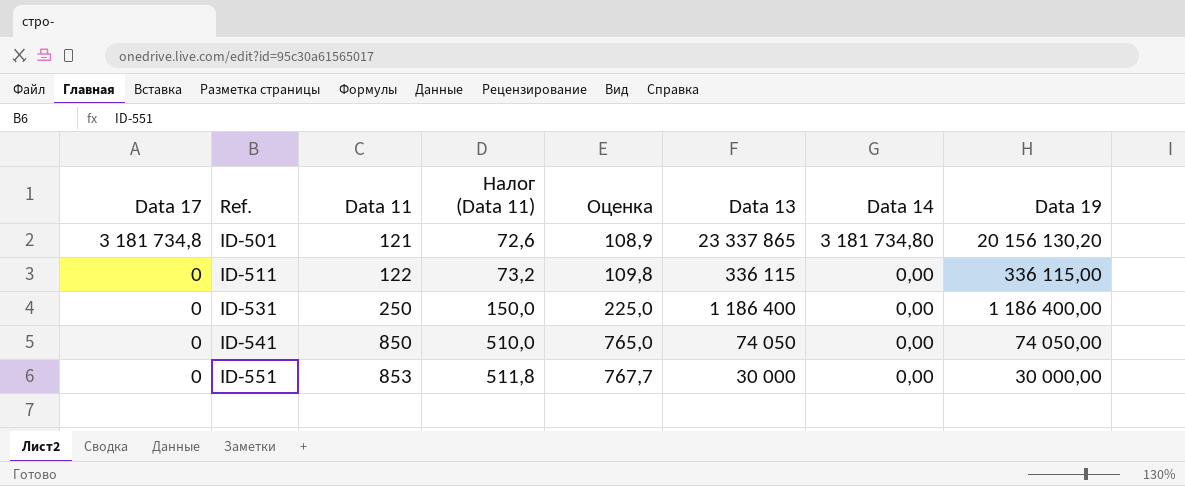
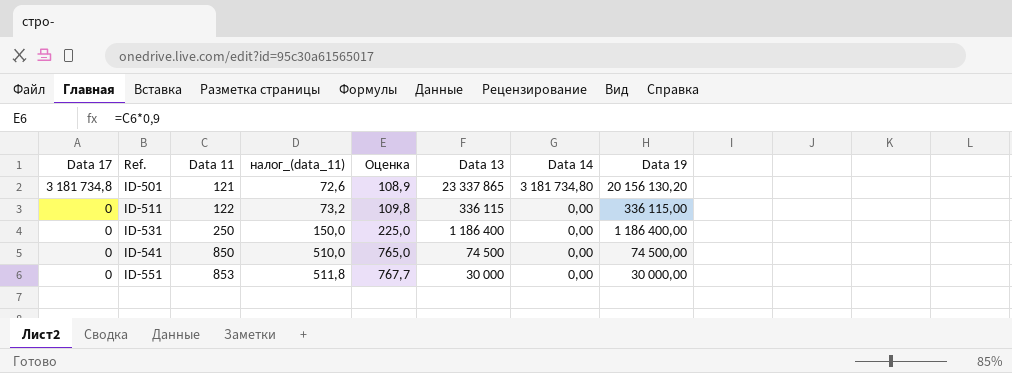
column name: Налог (Data 11) -> налог_(data_11)
ID-541 | Data 13: 74 050 -> 74 500
ID-541 | Data 19: 74 050,00 -> 74 500,00

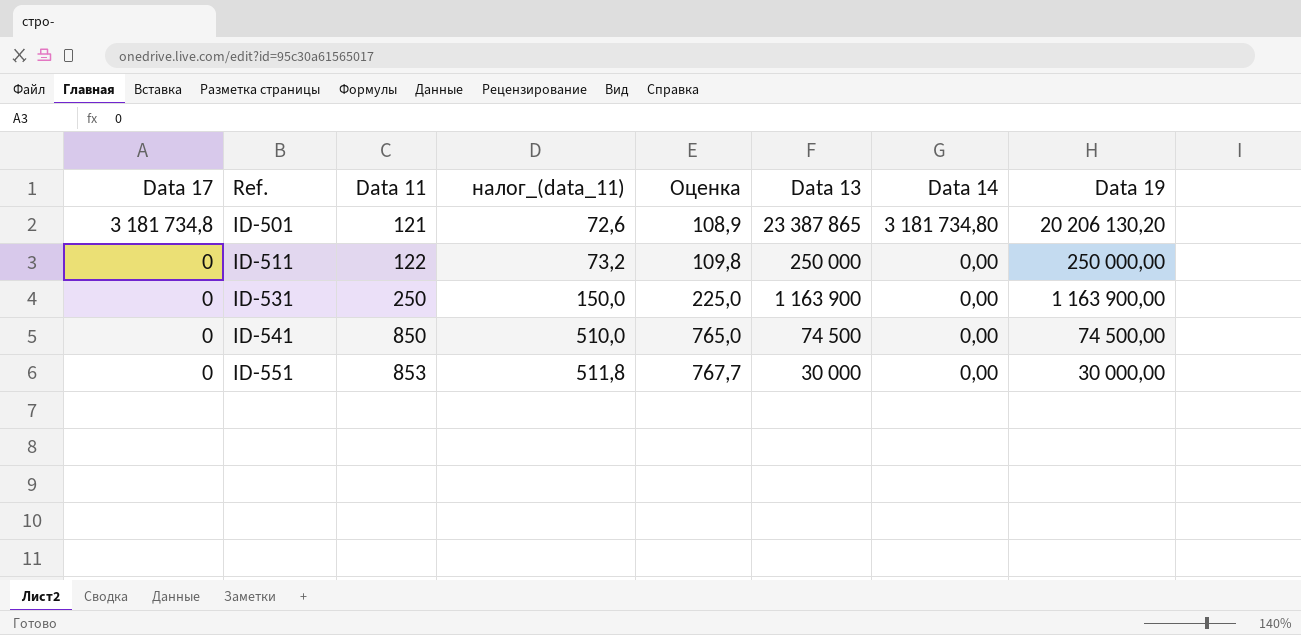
ID-501 | Data 13: 23 337 865 -> 23 387 865
ID-501 | Data 19: 20 156 130,20 -> 20 206 130,20
ID-511 | Data 13: 336 115 -> 250 000
ID-511 | Data 19: 336 115,00 -> 250 000,00
ID-531 | Data 13: 1 186 400 -> 1 163 900
ID-531 | Data 19: 1 186 400,00 -> 1 163 900,00

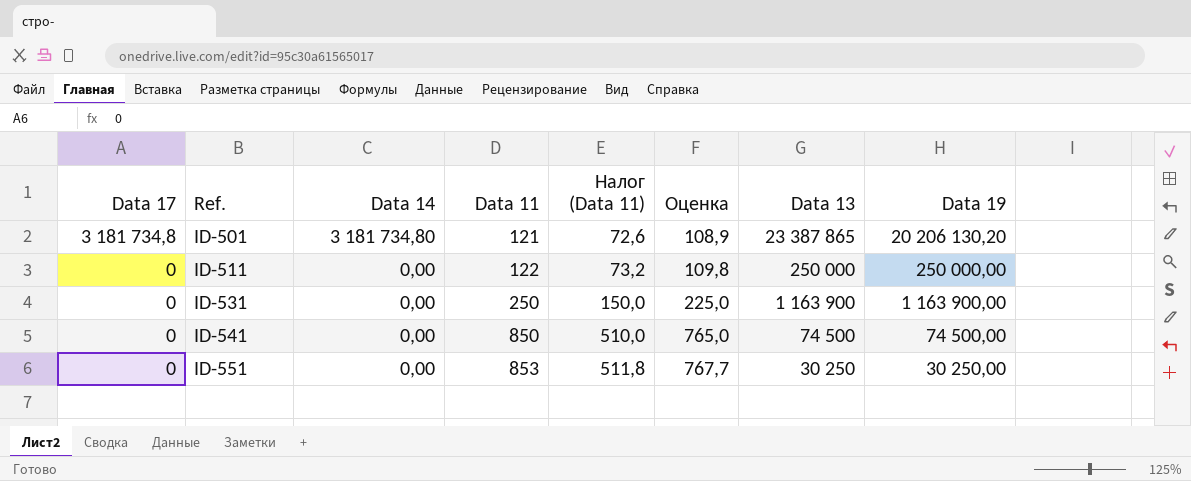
column Data 14 | position: 7 -> 3
column name: налог_(data_11) -> Налог (Data 11)
ID-551 | Data 13: 30 000 -> 30 250
ID-551 | Data 19: 30 000,00 -> 30 250,00

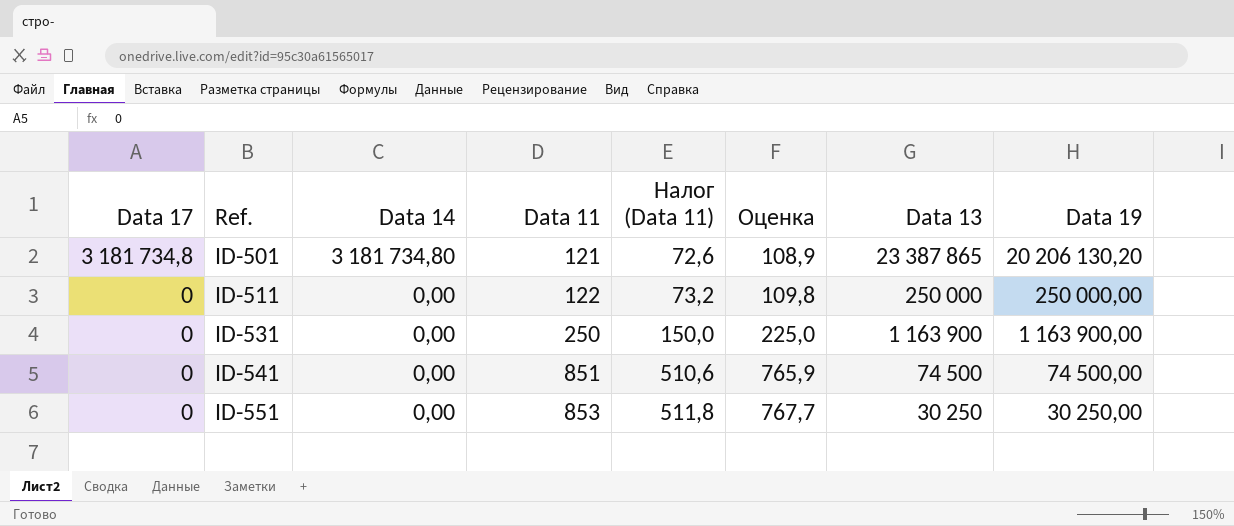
ID-541 | Data 11: 850 -> 851
ID-541 | Налог (Data 11): 510,0 -> 510,6
ID-541 | Оценка: 765,0 -> 765,9

